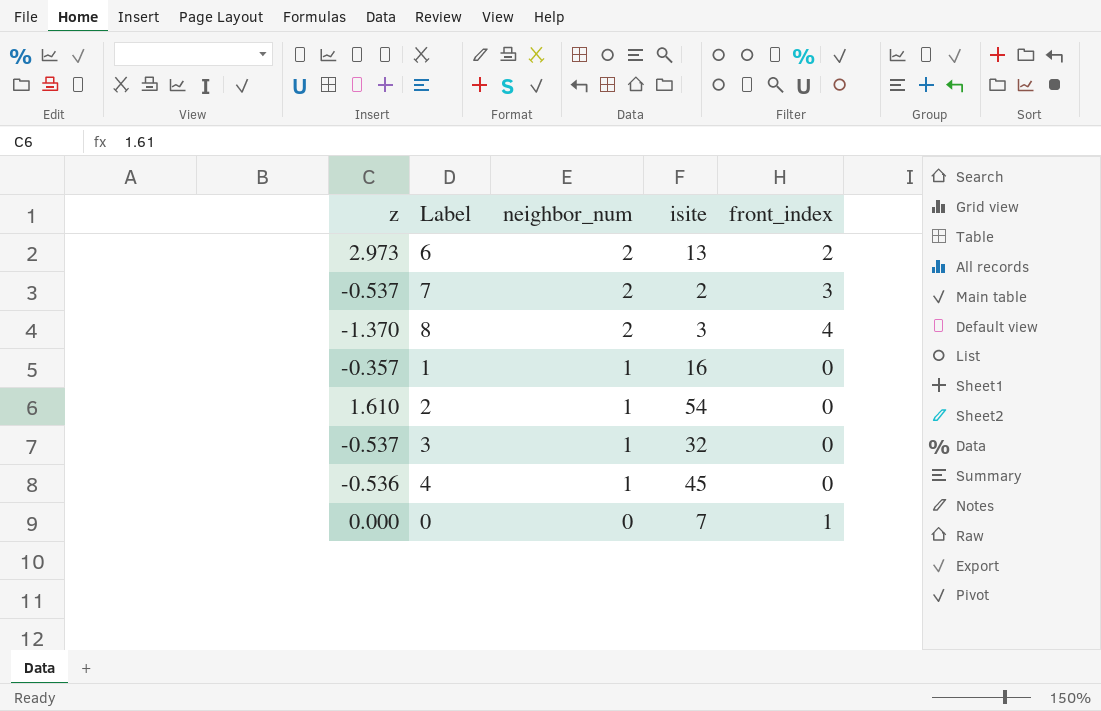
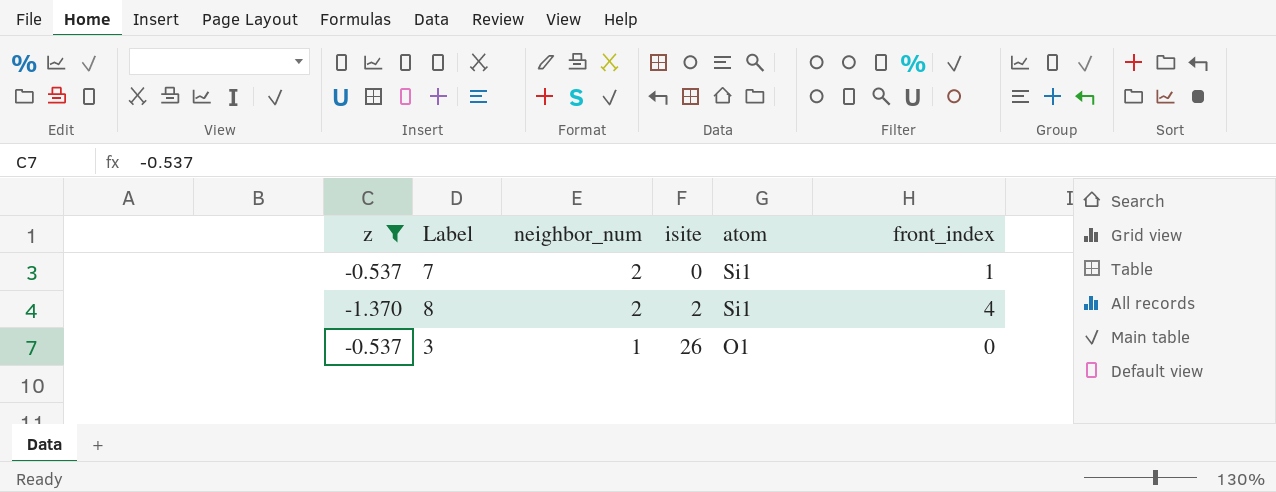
filter: none -> z <= -0.537
column atom | position: none -> 5
7 | isite: 2 -> 0
7 | front_index: 3 -> 1
8 | isite: 3 -> 2
3 | isite: 32 -> 26

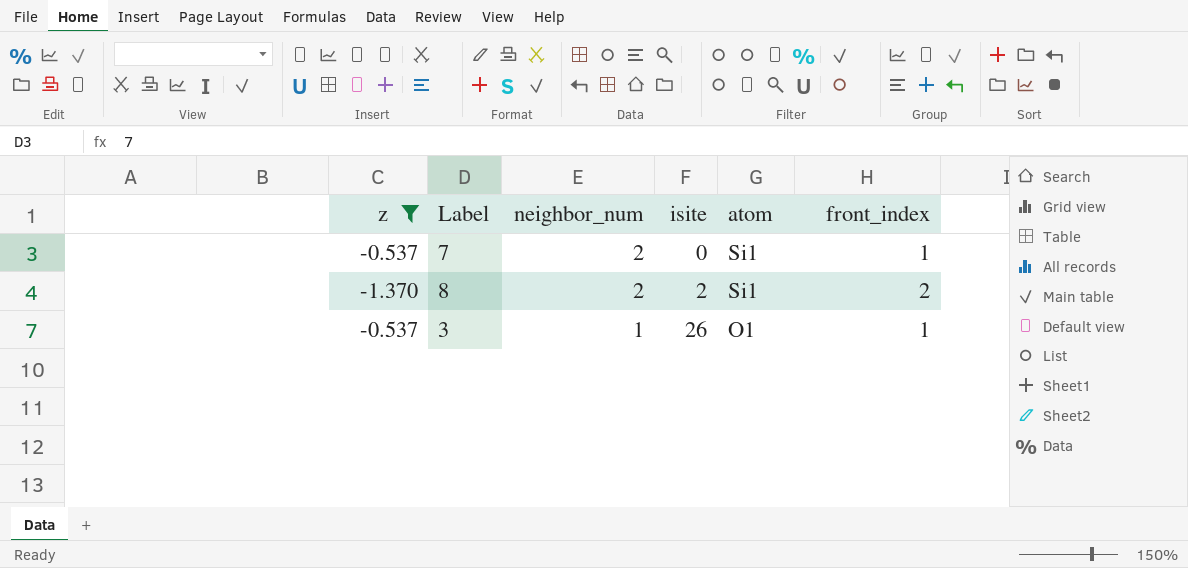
8 | front_index: 4 -> 2
3 | front_index: 0 -> 1

